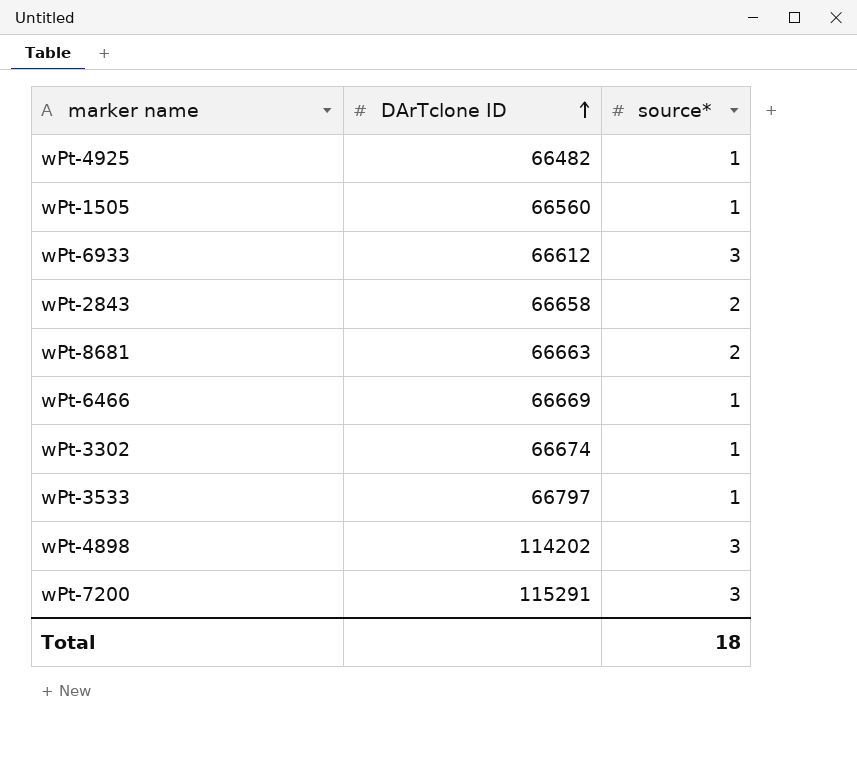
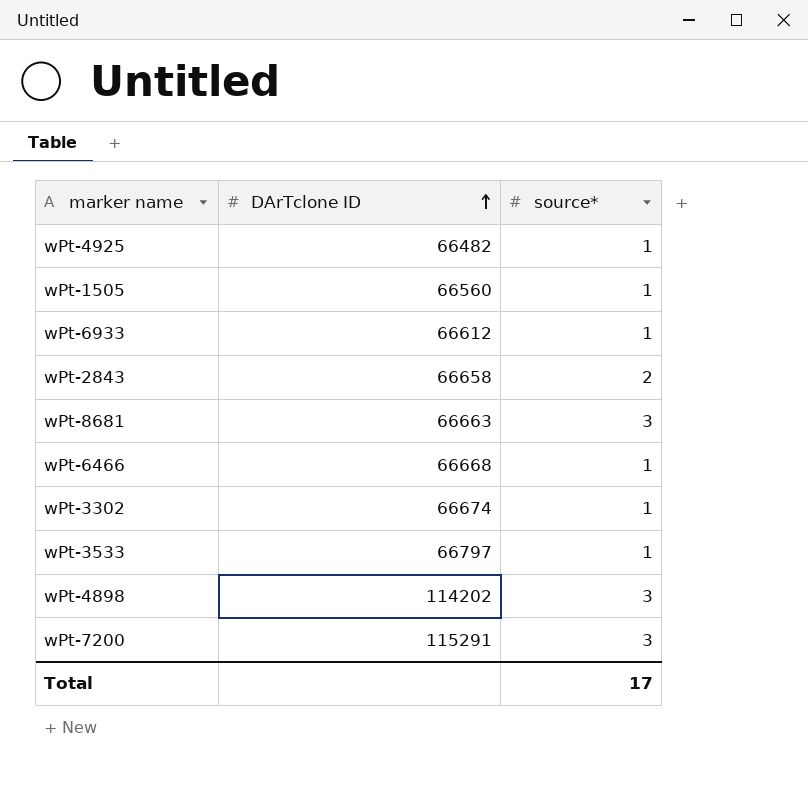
wPt-6933 | source*: 3 -> 1
wPt-8681 | source*: 2 -> 3
wPt-6466 | DArTclone ID: 66669 -> 66668
Total | source*: 18 -> 17

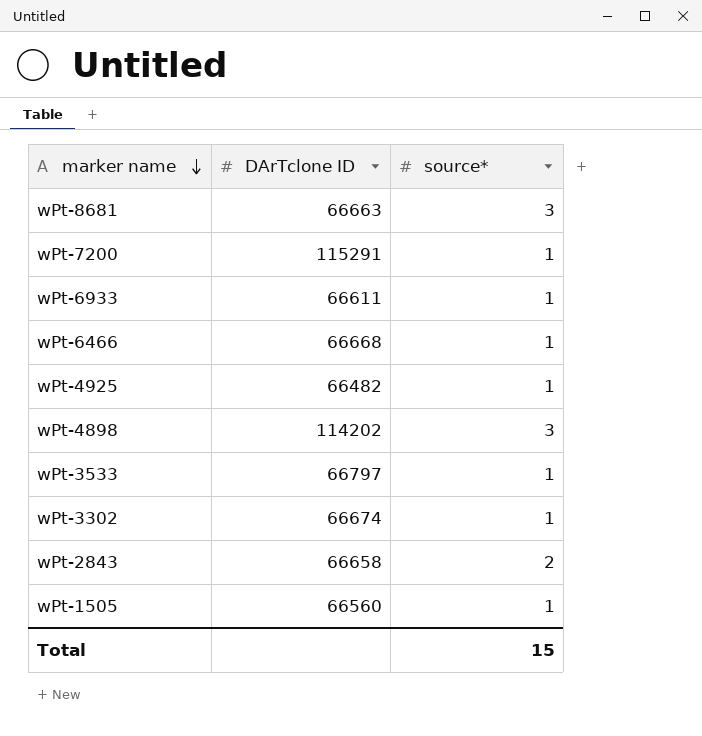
row order: DArTclone ID ascending -> marker name descending
wPt-7200 | source*: 3 -> 1
wPt-6933 | DArTclone ID: 66612 -> 66611
Total | source*: 17 -> 15

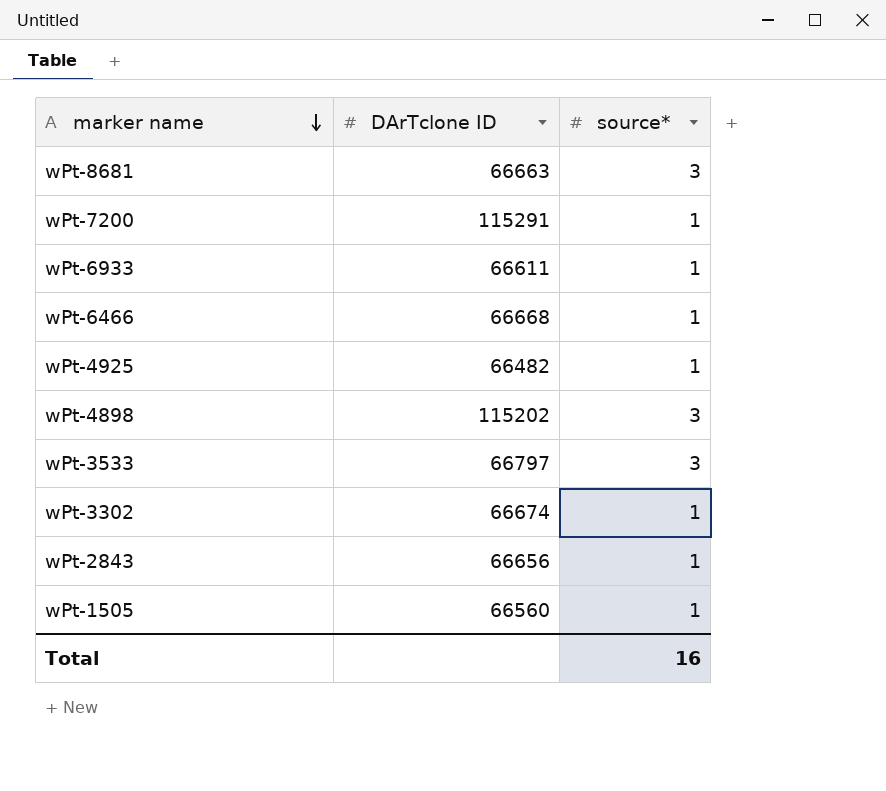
wPt-4898 | DArTclone ID: 114202 -> 115202
wPt-3533 | source*: 1 -> 3
wPt-2843 | DArTclone ID: 66658 -> 66656
wPt-2843 | source*: 2 -> 1
Total | source*: 15 -> 16

